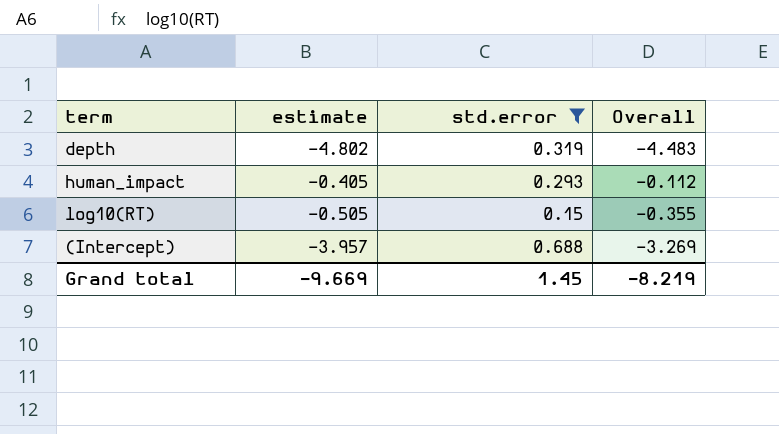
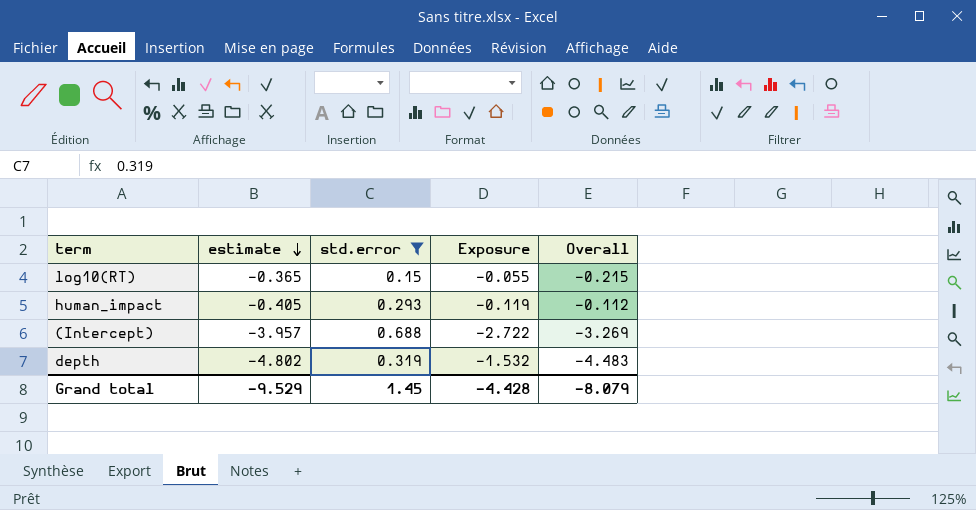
row order: none -> estimate descending
column Exposure | formula: none -> [estimate] * [std.error]
log10(RT) | estimate: -0.505 -> -0.365
log10(RT) | Overall: -0.355 -> -0.215
Grand total | estimate: -9.669 -> -9.529
Grand total | Overall: -8.219 -> -8.079

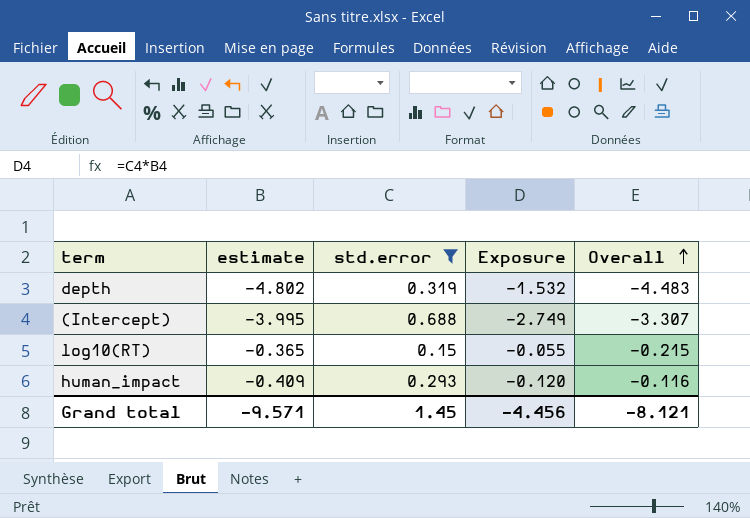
row order: estimate descending -> Overall ascending
(Intercept) | estimate: -3.957 -> -3.995
(Intercept) | Exposure: -2.722 -> -2.749
(Intercept) | Overall: -3.269 -> -3.307
human_impact | estimate: -0.405 -> -0.409
human_impact | Exposure: -0.119 -> -0.120
human_impact | Overall: -0.112 -> -0.116
Grand total | estimate: -9.529 -> -9.571
Grand total | Exposure: -4.428 -> -4.456
Grand total | Overall: -8.079 -> -8.121

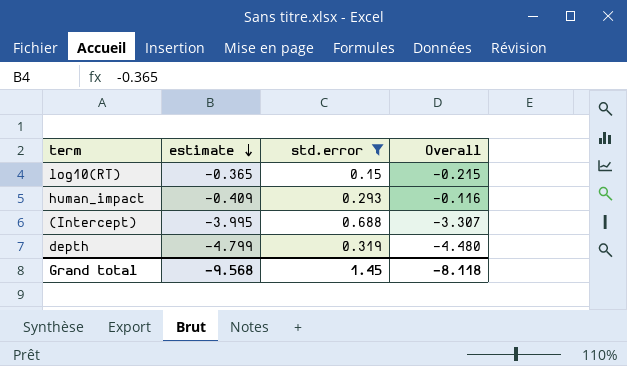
row order: Overall ascending -> estimate descending
column Exposure | formula: [estimate] * [std.error] -> none
depth | estimate: -4.802 -> -4.799
depth | Overall: -4.483 -> -4.480
Grand total | estimate: -9.571 -> -9.568
Grand total | Overall: -8.121 -> -8.118

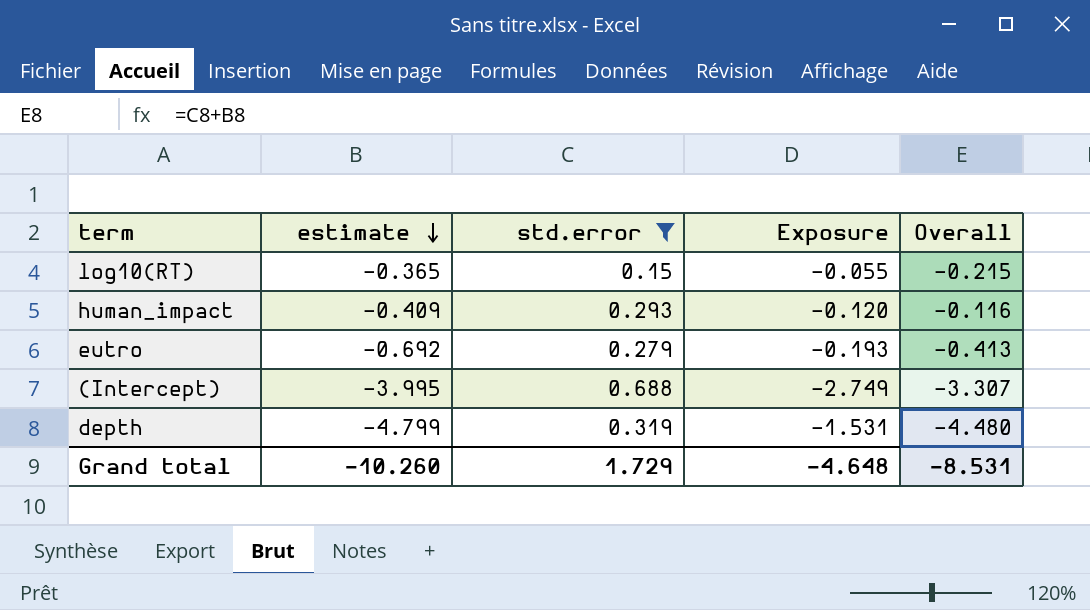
column Exposure | formula: none -> [estimate] * [std.error]
row eutro: none -> -0.692 | 0.279 | -0.193 | -0.413
Grand total | estimate: -9.568 -> -10.260
Grand total | std.error: 1.45 -> 1.729
Grand total | Overall: -8.118 -> -8.531

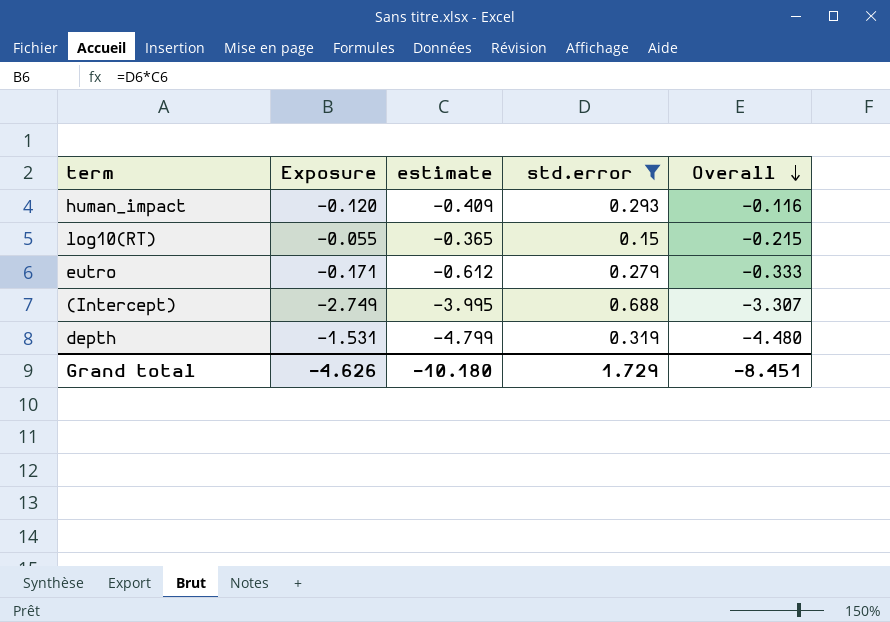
row order: estimate descending -> Overall descending
column Exposure | position: 4 -> 2
eutro | Exposure: -0.193 -> -0.171
eutro | estimate: -0.692 -> -0.612
eutro | Overall: -0.413 -> -0.333
Grand total | Exposure: -4.648 -> -4.626
Grand total | estimate: -10.260 -> -10.180
Grand total | Overall: -8.531 -> -8.451

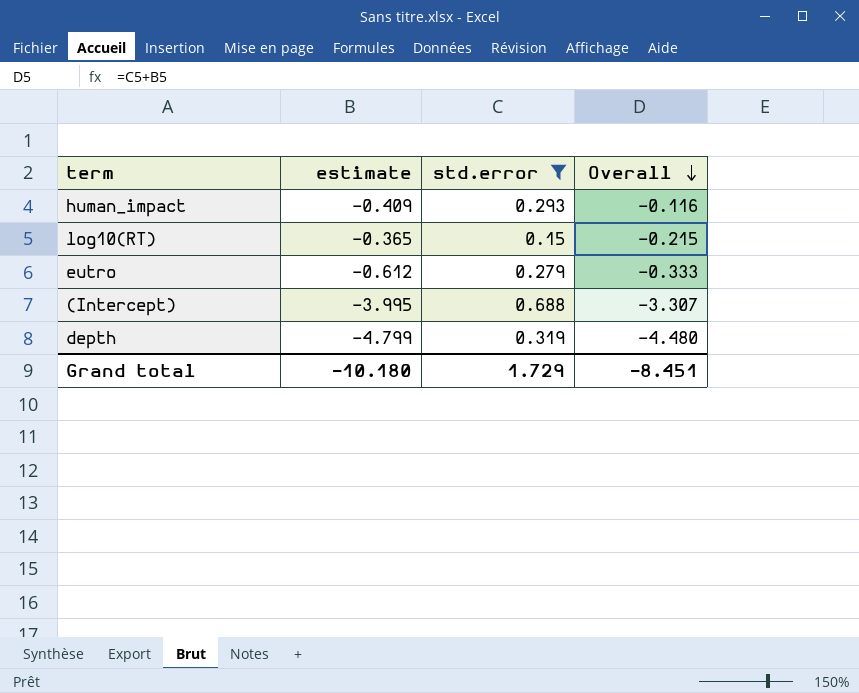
column Exposure | formula: [estimate] * [std.error] -> none

